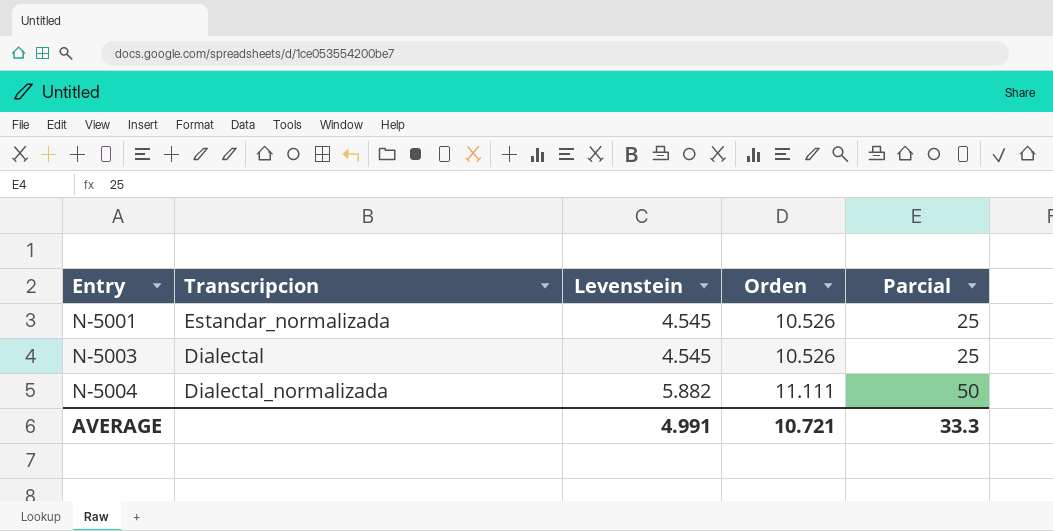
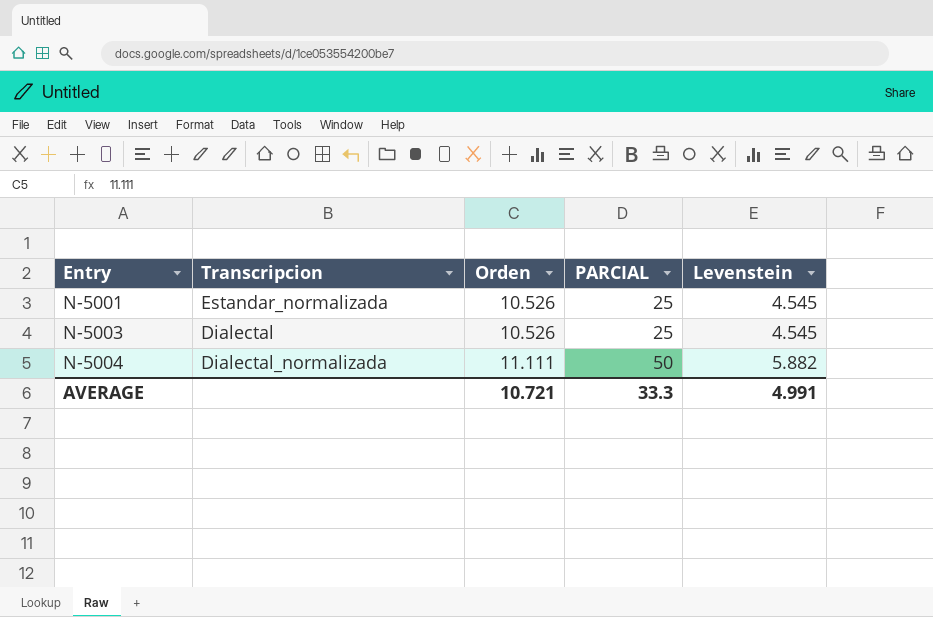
column name: Parcial -> PARCIAL
column Levenstein | position: 3 -> 5

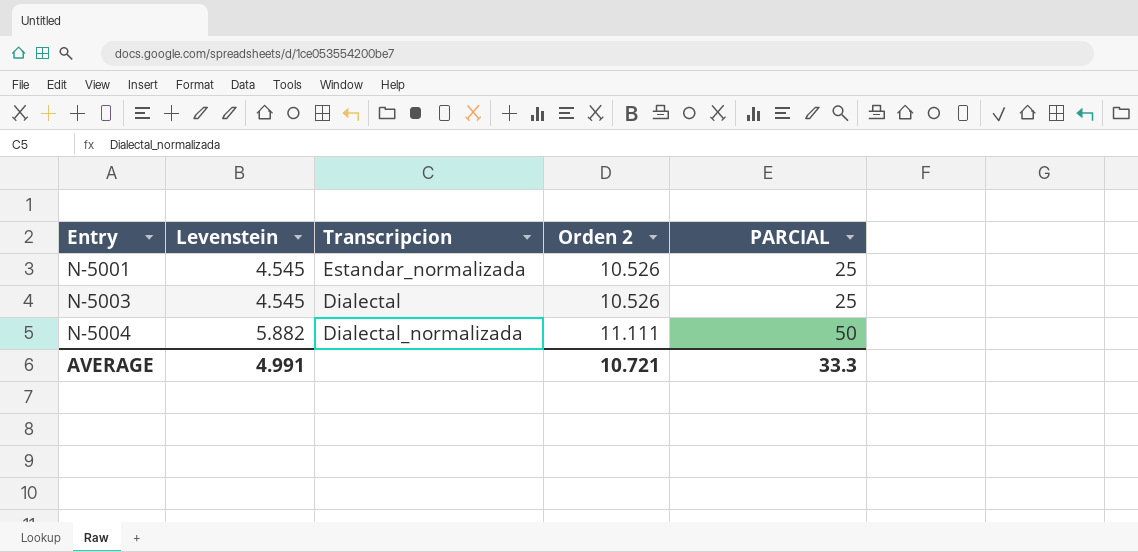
column Levenstein | position: 5 -> 2
column name: Orden -> Orden 2

